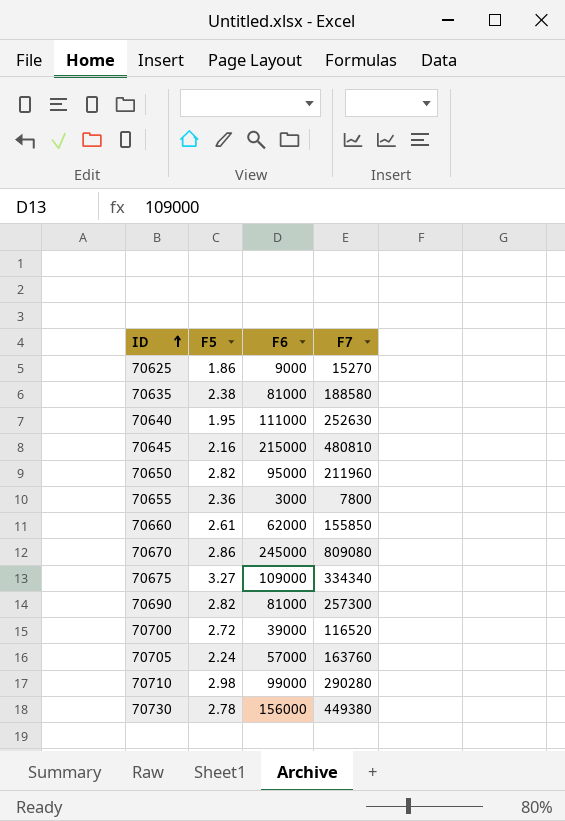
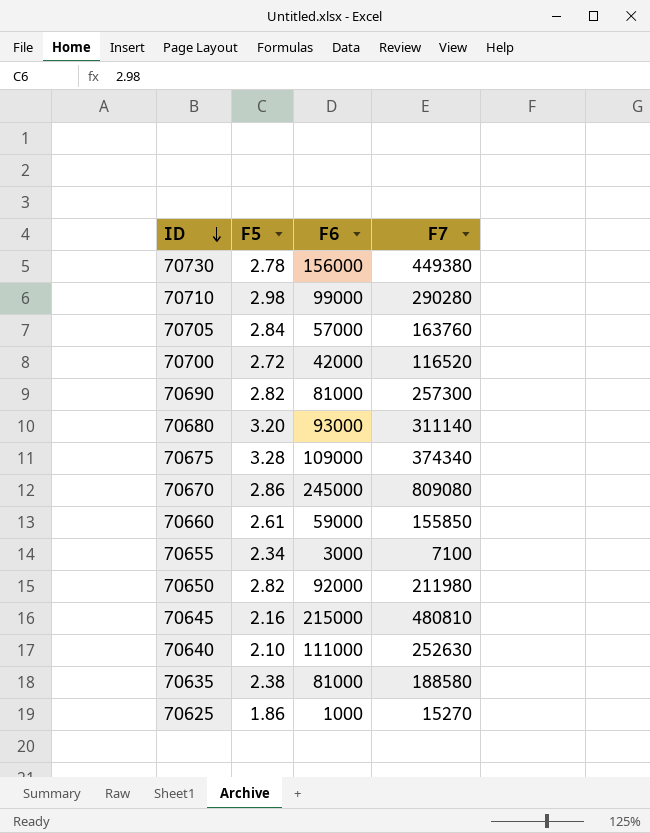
row order: ID ascending -> ID descending
70705 | F5: 2.24 -> 2.84
70700 | F6: 39000 -> 42000
row 70680: none -> 3.20 | 93000 | 311140
70675 | F5: 3.27 -> 3.28
70675 | F7: 334340 -> 374340
70660 | F6: 62000 -> 59000
70655 | F5: 2.36 -> 2.34
70655 | F7: 7800 -> 7100
70650 | F6: 95000 -> 92000
70650 | F7: 211960 -> 211980
70640 | F5: 1.95 -> 2.10
70625 | F6: 9000 -> 1000

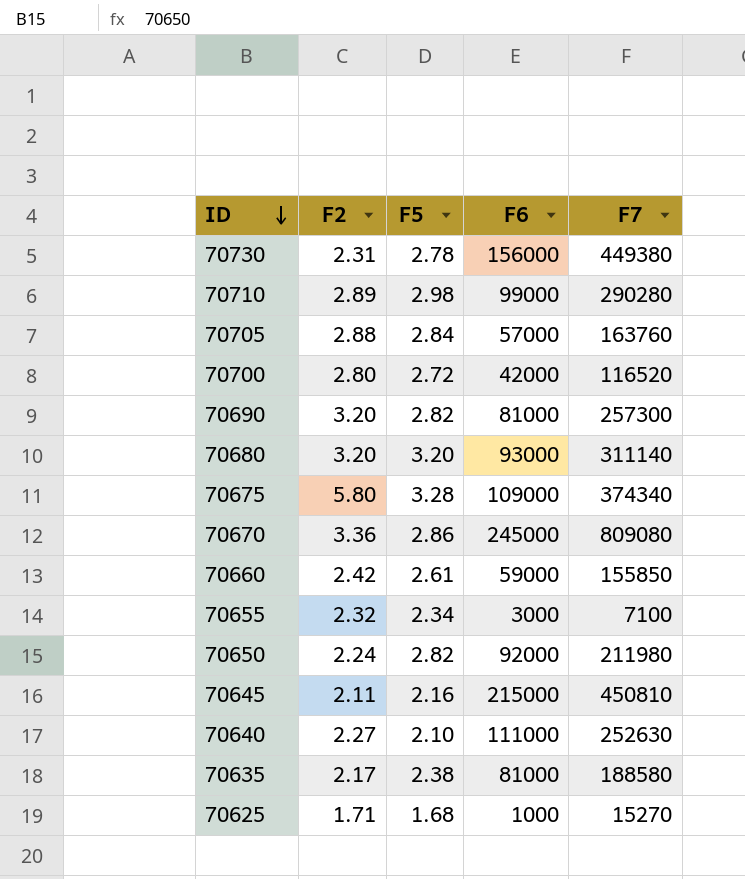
column F2 | position: none -> 2
70645 | F7: 480810 -> 450810
70625 | F5: 1.86 -> 1.68

